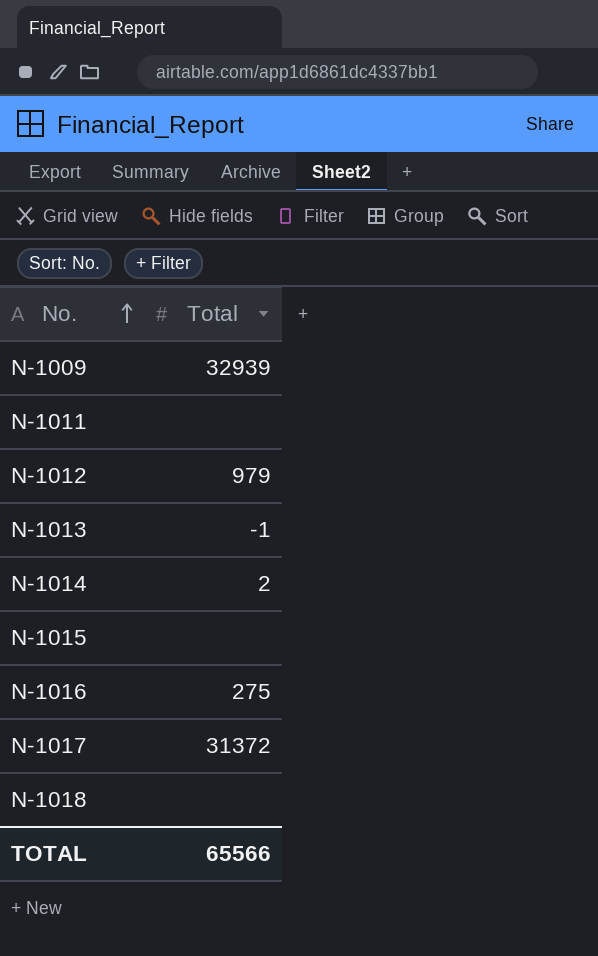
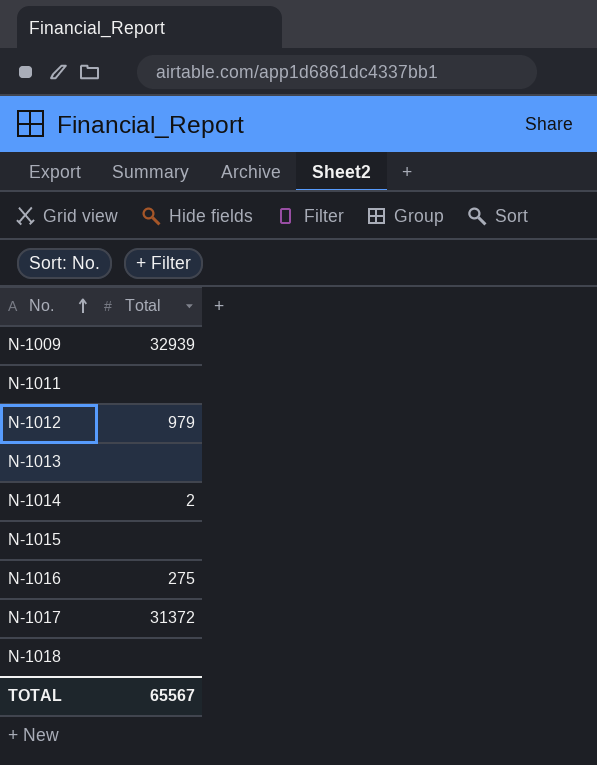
N-1013 | Total: -1 -> none
TOTAL | Total: 65566 -> 65567

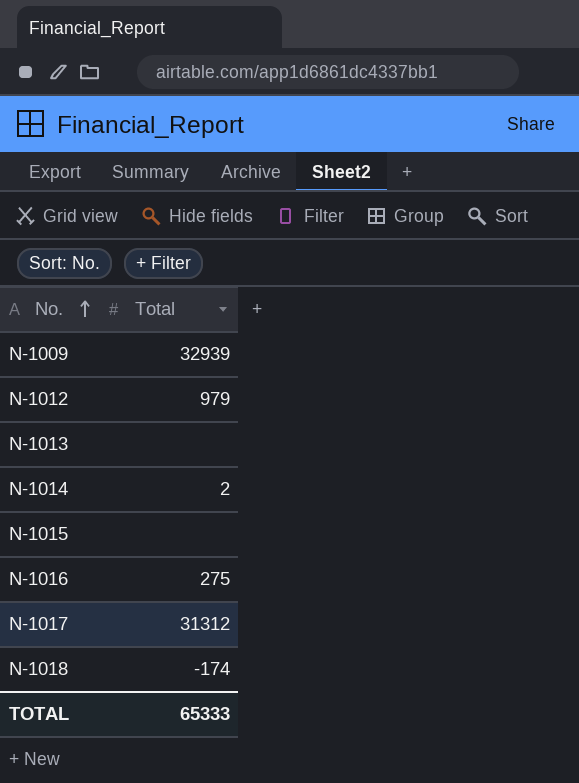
row N-1011: none -> none
N-1017 | Total: 31372 -> 31312
N-1018 | Total: none -> -174
TOTAL | Total: 65567 -> 65333

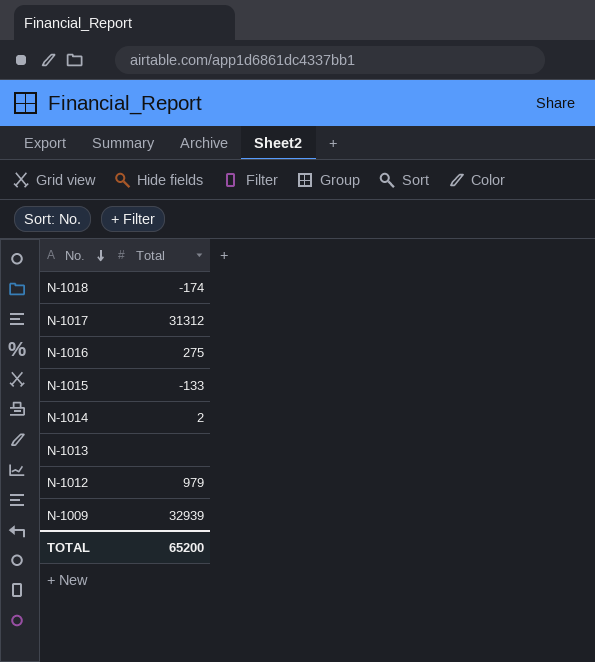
row order: No. ascending -> No. descending
N-1015 | Total: none -> -133
TOTAL | Total: 65333 -> 65200

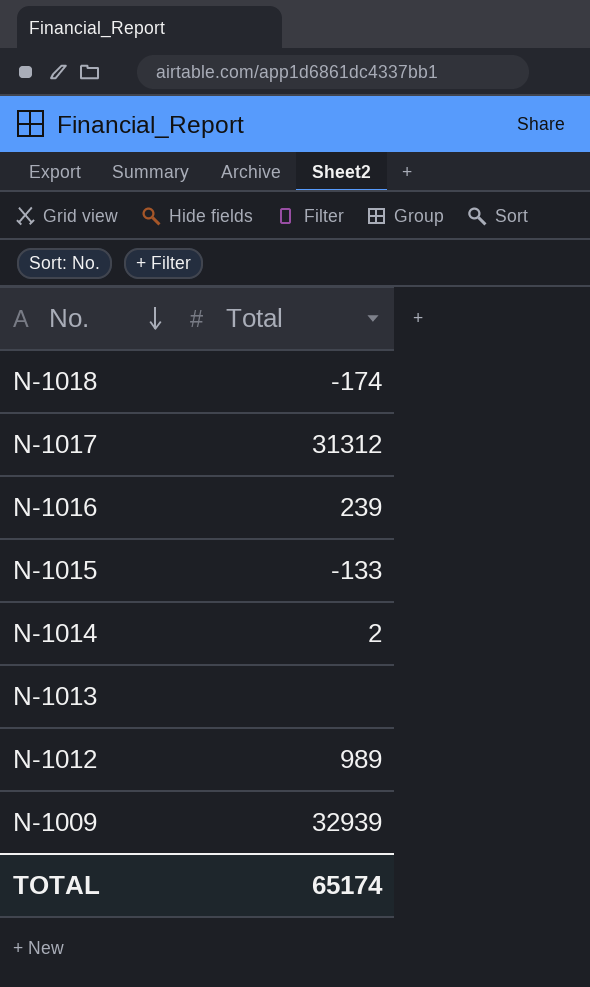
N-1016 | Total: 275 -> 239
N-1012 | Total: 979 -> 989
TOTAL | Total: 65200 -> 65174

